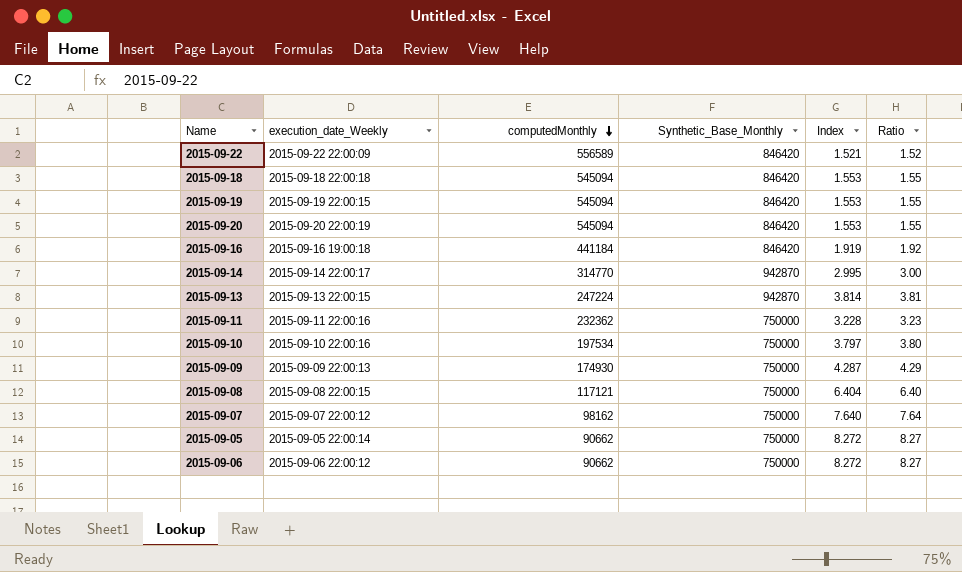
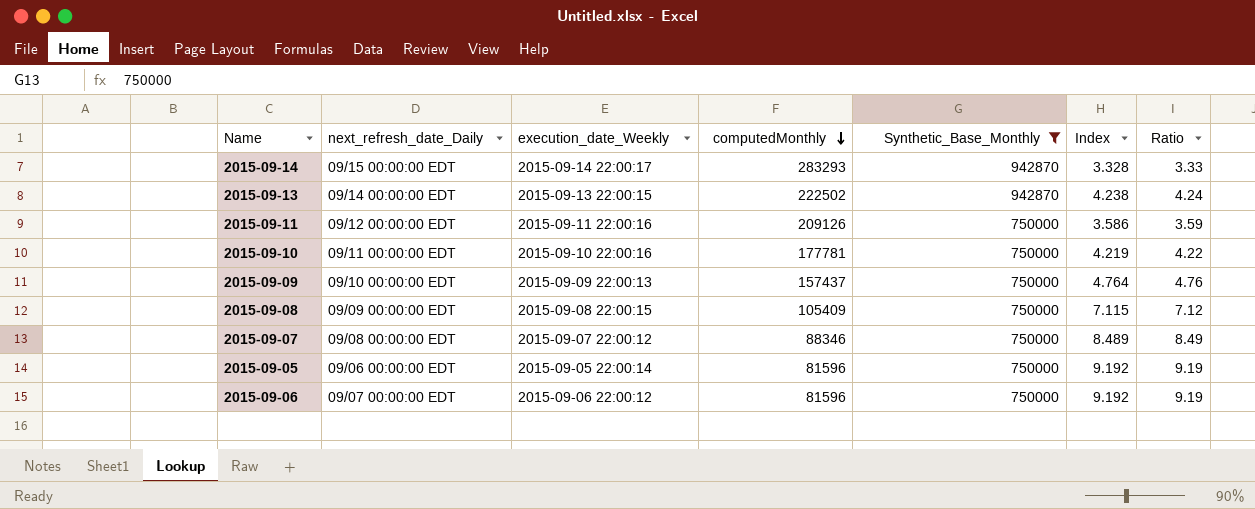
filter: none -> Synthetic_Base_Monthly != 846420
column next_refresh_date_Daily | position: none -> 2
2015-09-14 | computedMonthly: 314770 -> 283293
2015-09-14 | Index: 2.995 -> 3.328
2015-09-14 | Ratio: 3.00 -> 3.33
2015-09-13 | computedMonthly: 247224 -> 222502
2015-09-13 | Index: 3.814 -> 4.238
2015-09-13 | Ratio: 3.81 -> 4.24
2015-09-11 | computedMonthly: 232362 -> 209126
2015-09-11 | Index: 3.228 -> 3.586
2015-09-11 | Ratio: 3.23 -> 3.59
2015-09-10 | computedMonthly: 197534 -> 177781
2015-09-10 | Index: 3.797 -> 4.219
2015-09-10 | Ratio: 3.80 -> 4.22
2015-09-09 | computedMonthly: 174930 -> 157437
2015-09-09 | Index: 4.287 -> 4.764
2015-09-09 | Ratio: 4.29 -> 4.76
2015-09-08 | computedMonthly: 117121 -> 105409
2015-09-08 | Index: 6.404 -> 7.115
2015-09-08 | Ratio: 6.40 -> 7.12
2015-09-07 | computedMonthly: 98162 -> 88346
2015-09-07 | Index: 7.640 -> 8.489
2015-09-07 | Ratio: 7.64 -> 8.49
2015-09-05 | computedMonthly: 90662 -> 81596
2015-09-05 | Index: 8.272 -> 9.192
2015-09-05 | Ratio: 8.27 -> 9.19
2015-09-06 | computedMonthly: 90662 -> 81596
2015-09-06 | Index: 8.272 -> 9.192
2015-09-06 | Ratio: 8.27 -> 9.19

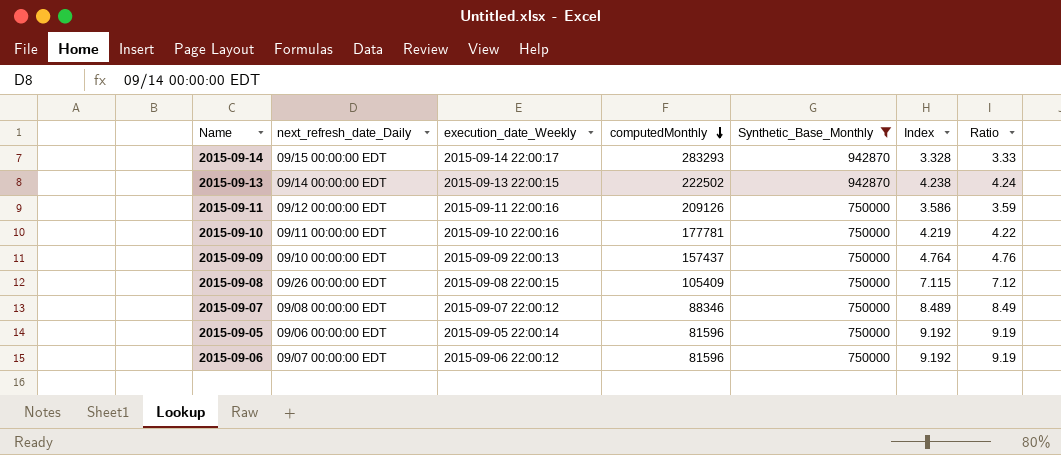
2015-09-08 | next_refresh_date_Daily: 09/09 00:00:00 EDT -> 09/26 00:00:00 EDT

